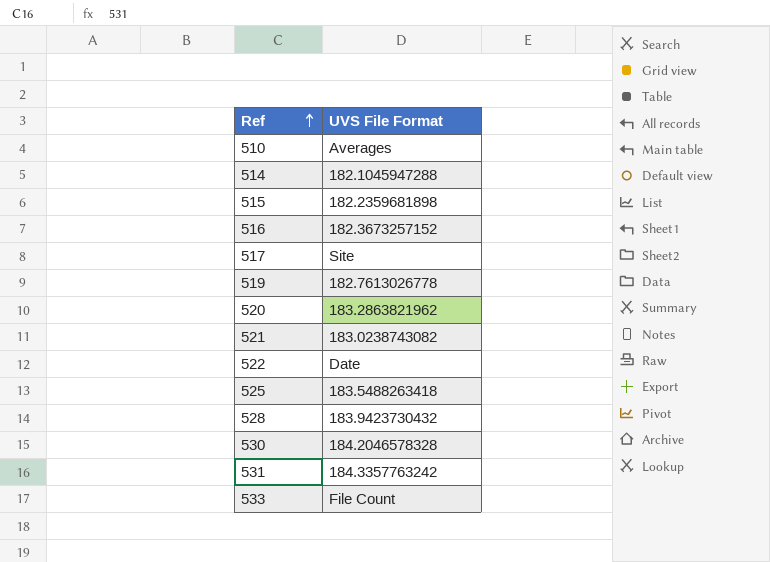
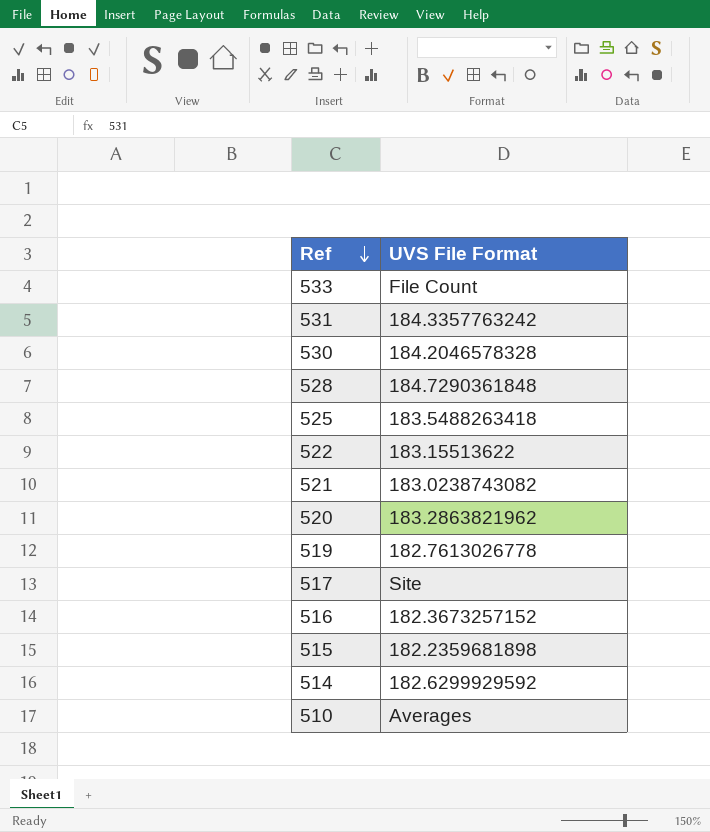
row order: Ref ascending -> Ref descending
528 | UVS File Format: 183.9423730432 -> 184.7290361848
522 | UVS File Format: Date -> 183.15513622
514 | UVS File Format: 182.1045947288 -> 182.6299929592

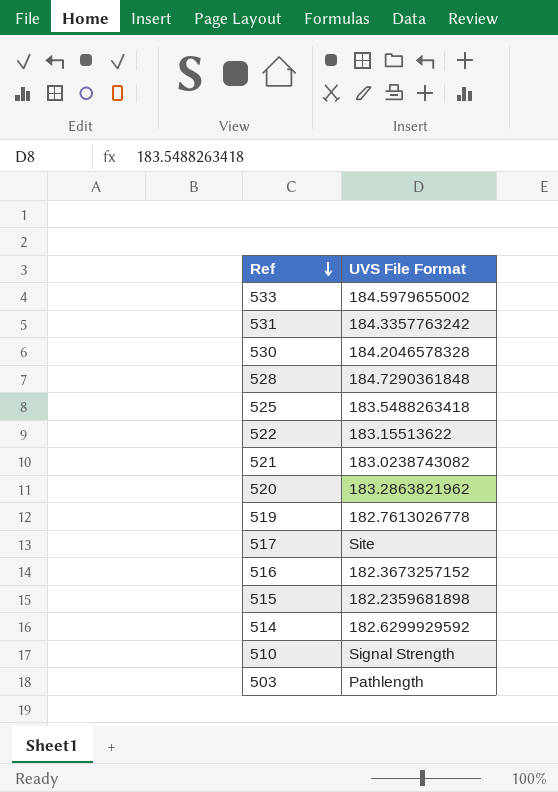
533 | UVS File Format: File Count -> 184.5979655002
510 | UVS File Format: Averages -> Signal Strength
row 503: none -> Pathlength

